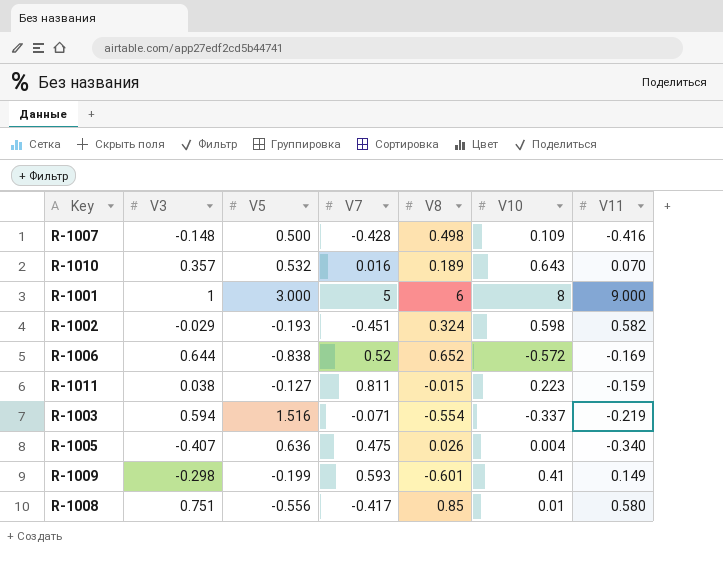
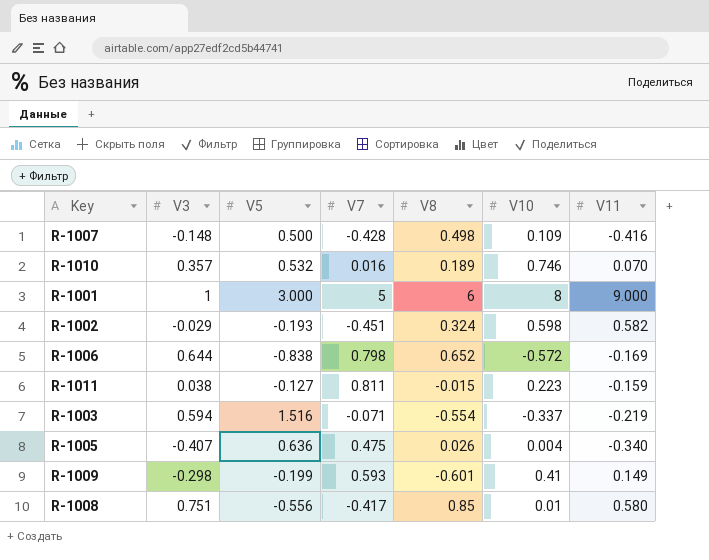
R-1010 | V10: 0.643 -> 0.746
R-1006 | V7: 0.52 -> 0.798

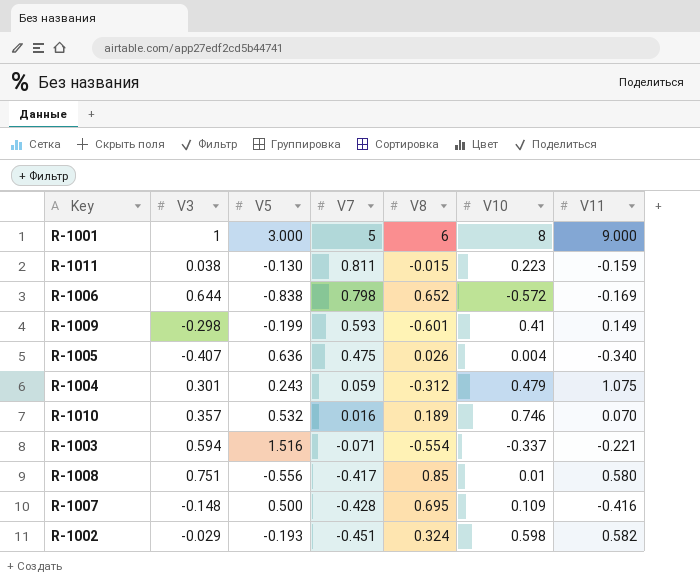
row order: none -> V7 descending
R-1011 | V5: -0.127 -> -0.130
row R-1004: none -> 0.301 | 0.243 | 0.059 | -0.312 | 0.479 | 1.075
R-1003 | V11: -0.219 -> -0.221
R-1007 | V8: 0.498 -> 0.695

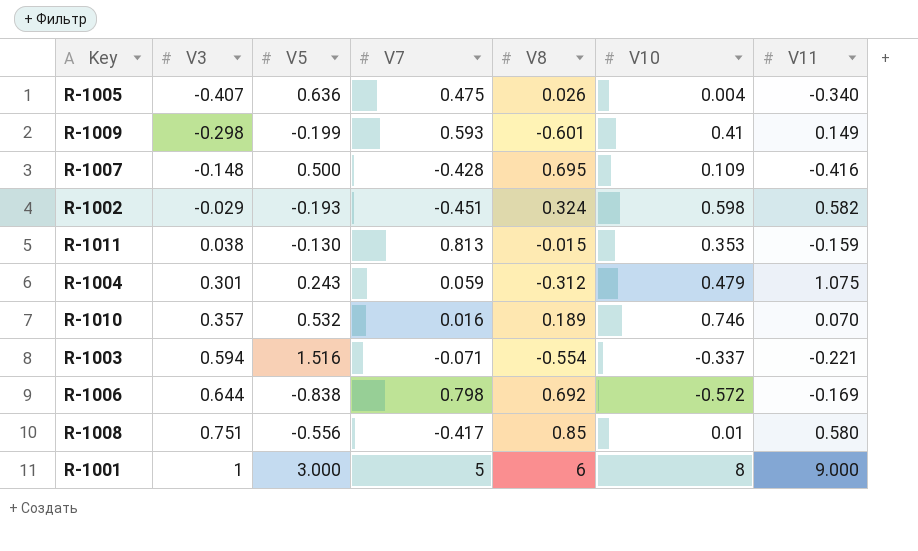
row order: V7 descending -> V3 ascending
R-1011 | V7: 0.811 -> 0.813
R-1011 | V10: 0.223 -> 0.353
R-1006 | V8: 0.652 -> 0.692

